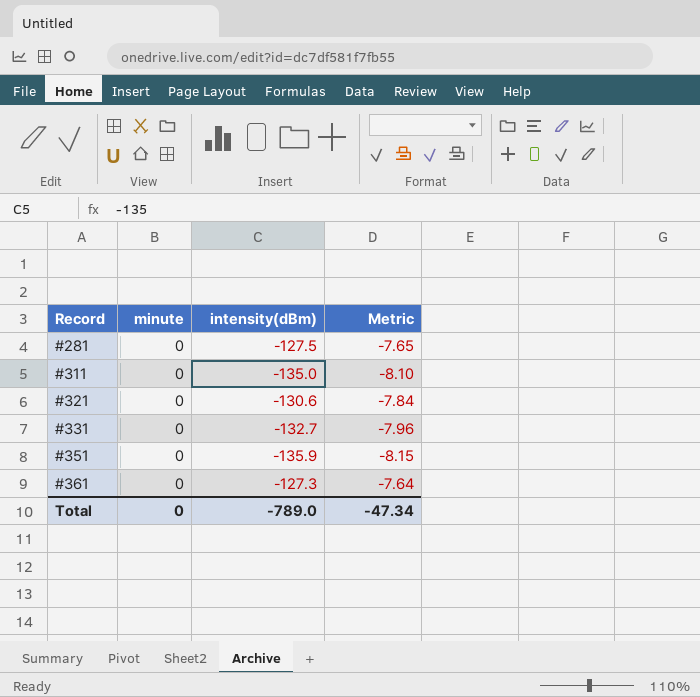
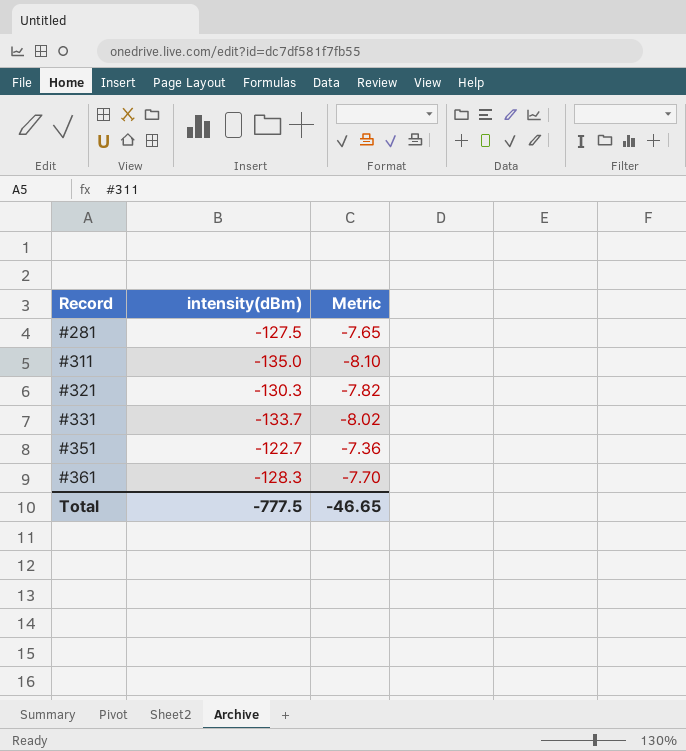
column minute | position: 2 -> none
#321 | intensity(dBm): -130.6 -> -130.3
#321 | Metric: -7.84 -> -7.82
#331 | intensity(dBm): -132.7 -> -133.7
#331 | Metric: -7.96 -> -8.02
#351 | intensity(dBm): -135.9 -> -122.7
#351 | Metric: -8.15 -> -7.36
#361 | intensity(dBm): -127.3 -> -128.3
#361 | Metric: -7.64 -> -7.70
Total | intensity(dBm): -789.0 -> -777.5
Total | Metric: -47.34 -> -46.65

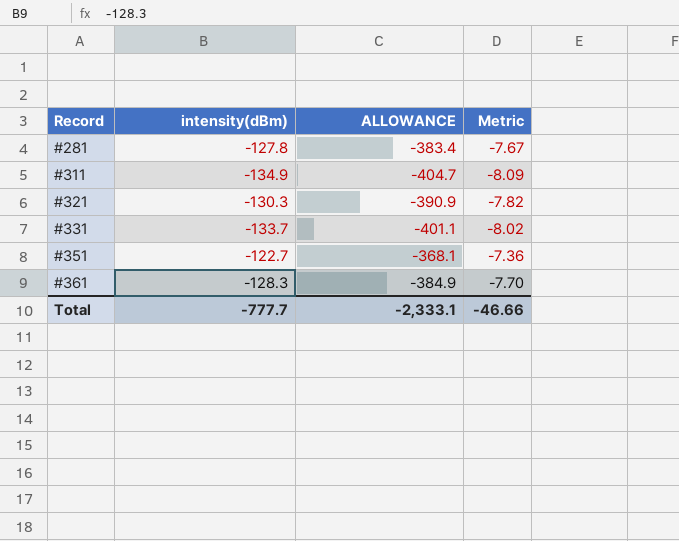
column ALLOWANCE | formula: none -> [intensity(dBm)] * 3
#281 | intensity(dBm): -127.5 -> -127.8
#281 | Metric: -7.65 -> -7.67
#311 | intensity(dBm): -135.0 -> -134.9
#311 | Metric: -8.10 -> -8.09
Total | intensity(dBm): -777.5 -> -777.7
Total | Metric: -46.65 -> -46.66

